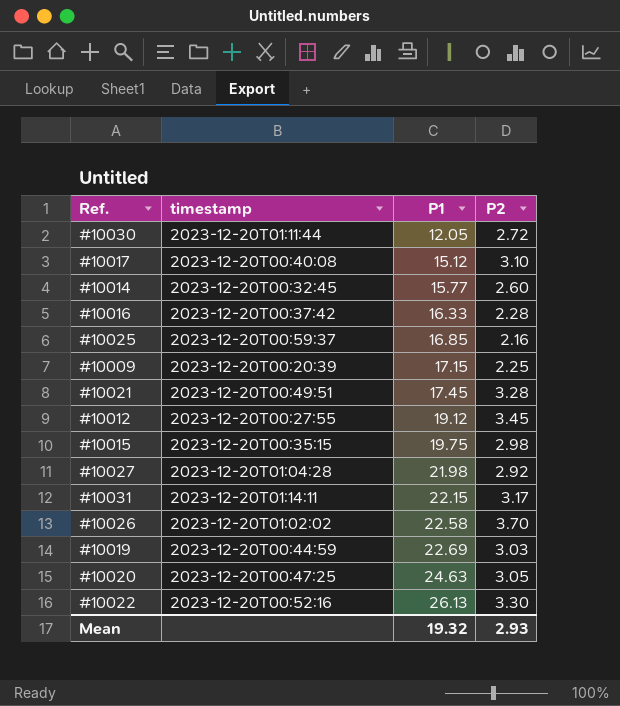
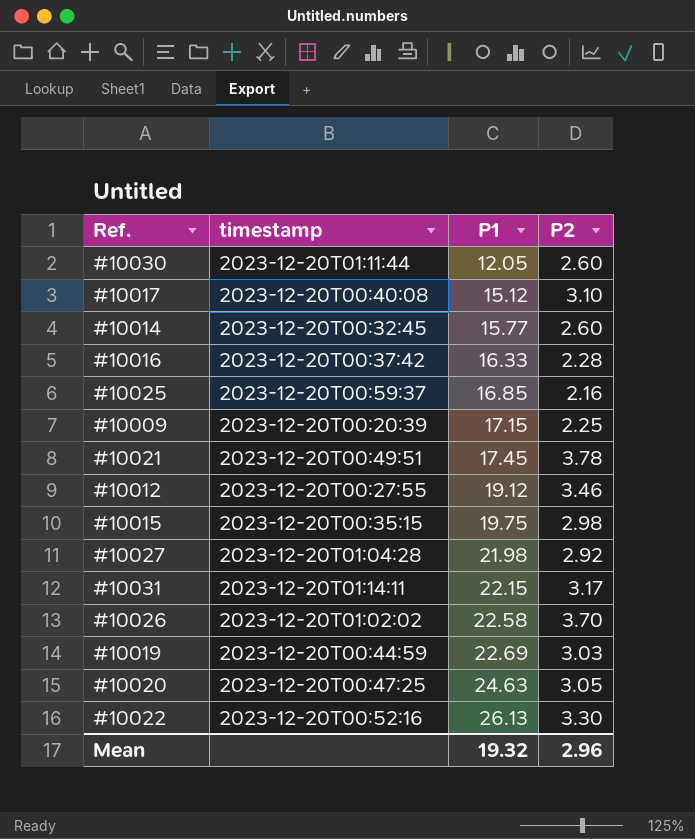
#10030 | P2: 2.72 -> 2.60
#10021 | P2: 3.28 -> 3.78
#10012 | P2: 3.45 -> 3.46
Mean | P2: 2.93 -> 2.96

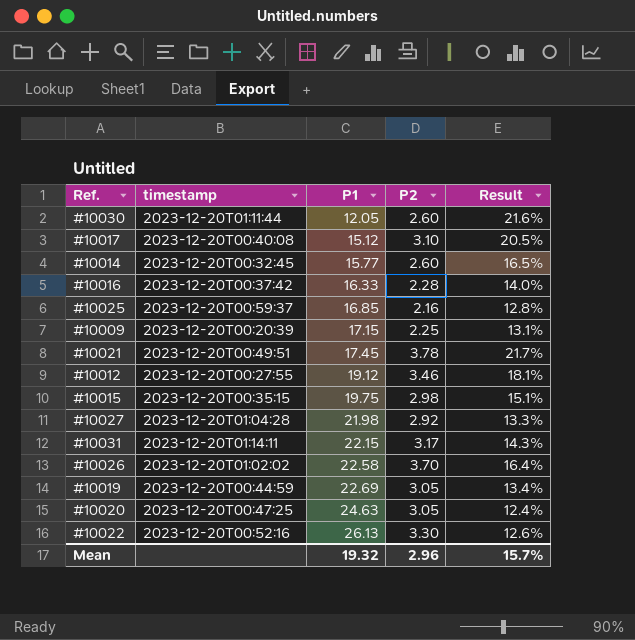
column Result | formula: none -> [P2] / [P1]
#10019 | P2: 3.03 -> 3.05

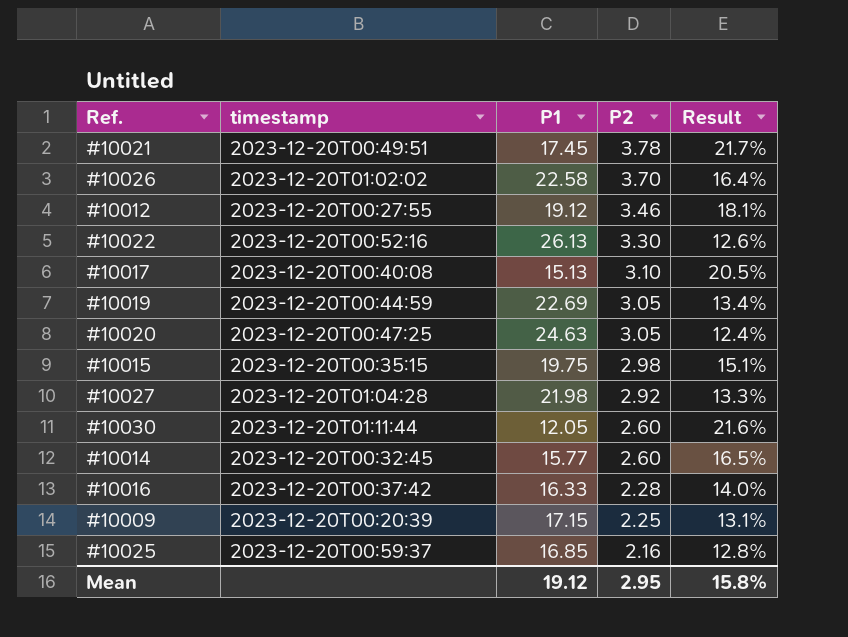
row order: P1 ascending -> P2 descending
row #10031: 2023-12-20T01:14:11 | 22.15 | 3.17 | 14.3% -> none
#10017 | P1: 15.12 -> 15.13
Mean | P1: 19.32 -> 19.12
Mean | P2: 2.96 -> 2.95
Mean | Result: 15.7% -> 15.8%

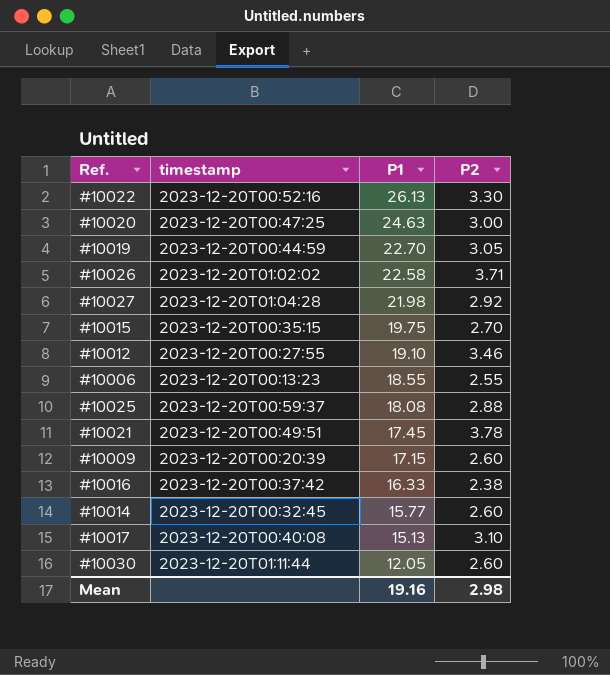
row order: P2 descending -> P1 descending
column Result | formula: [P2] / [P1] -> none
#10020 | P2: 3.05 -> 3.00
#10019 | P1: 22.69 -> 22.70
#10026 | P2: 3.70 -> 3.71
#10015 | P2: 2.98 -> 2.70
#10012 | P1: 19.12 -> 19.10
row #10006: none -> 2023-12-20T00:13:23 | 18.55 | 2.55
#10025 | P1: 16.85 -> 18.08
#10025 | P2: 2.16 -> 2.88
#10009 | P2: 2.25 -> 2.60
#10016 | P2: 2.28 -> 2.38
Mean | P1: 19.12 -> 19.16
Mean | P2: 2.95 -> 2.98

